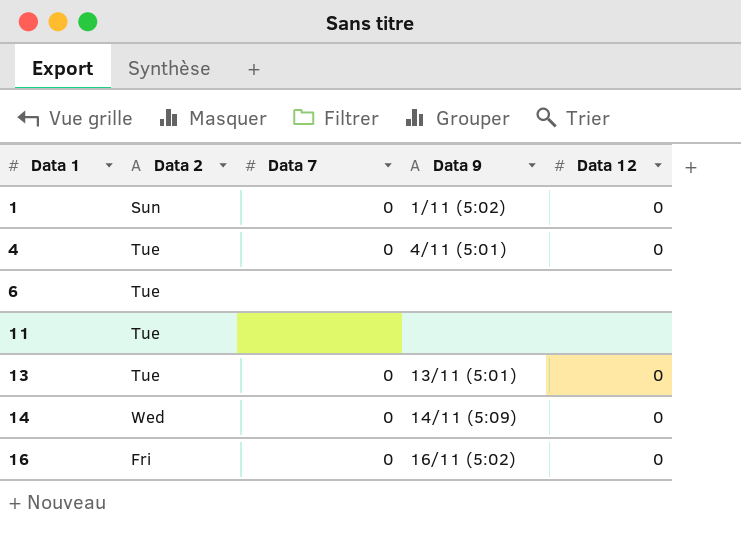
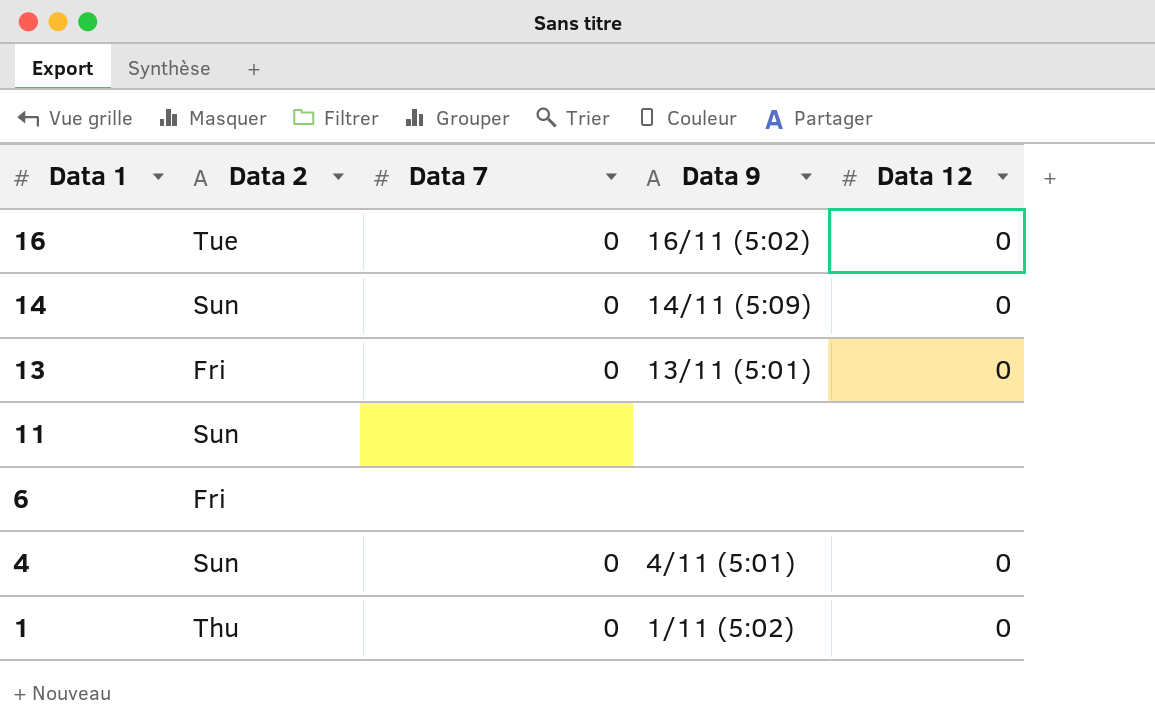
row order: Data 1 ascending -> Data 1 descending
16 | Data 2: Fri -> Tue
14 | Data 2: Wed -> Sun
13 | Data 2: Tue -> Fri
11 | Data 2: Tue -> Sun
6 | Data 2: Tue -> Fri
4 | Data 2: Tue -> Sun
1 | Data 2: Sun -> Thu

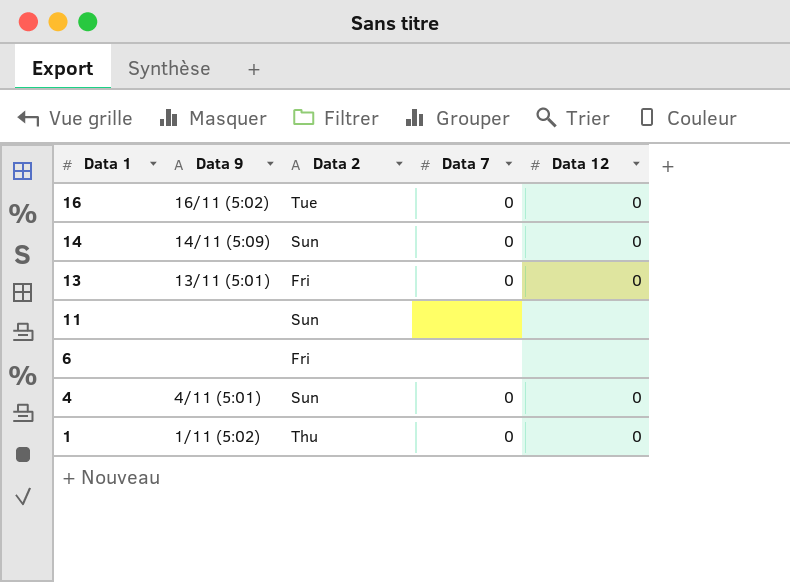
column Data 9 | position: 4 -> 2

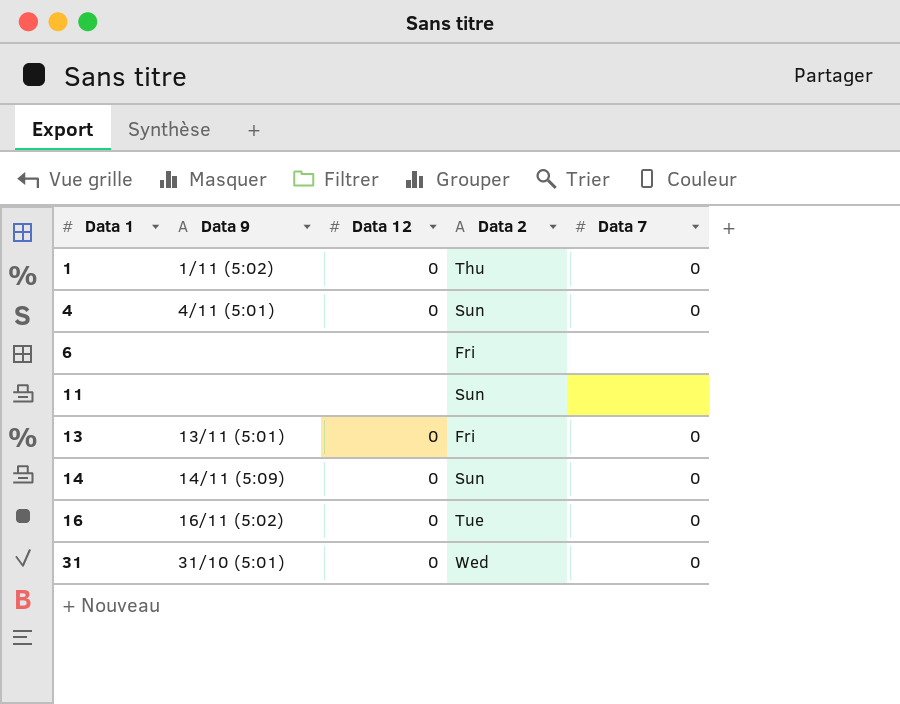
row order: Data 1 descending -> Data 1 ascending
column Data 12 | position: 5 -> 3
row 31: none -> 31/10 (5:01) | 0 | Wed | 0

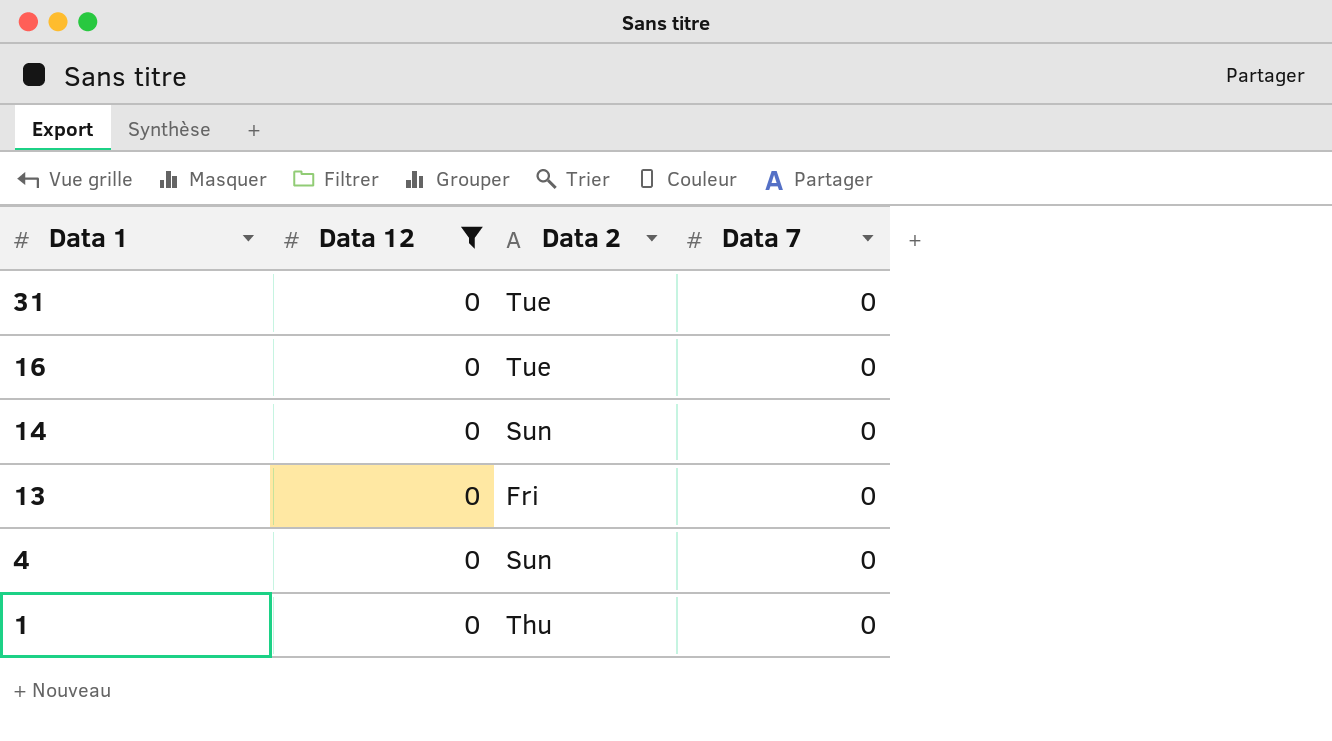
filter: none -> Data 12 = 0
row order: Data 1 ascending -> Data 1 descending
column Data 9 | position: 2 -> none
31 | Data 2: Wed -> Tue

